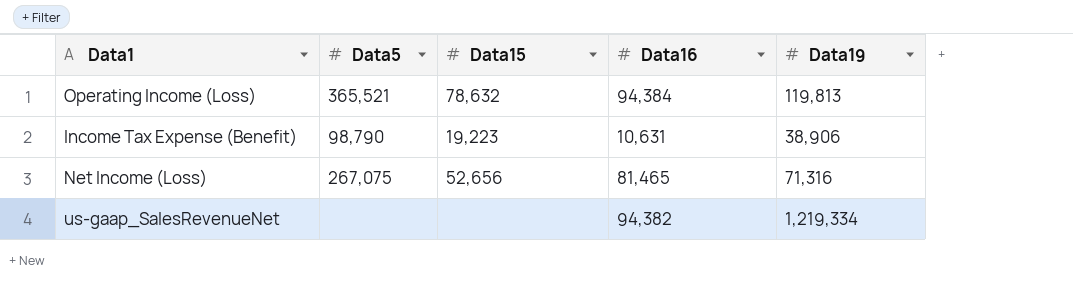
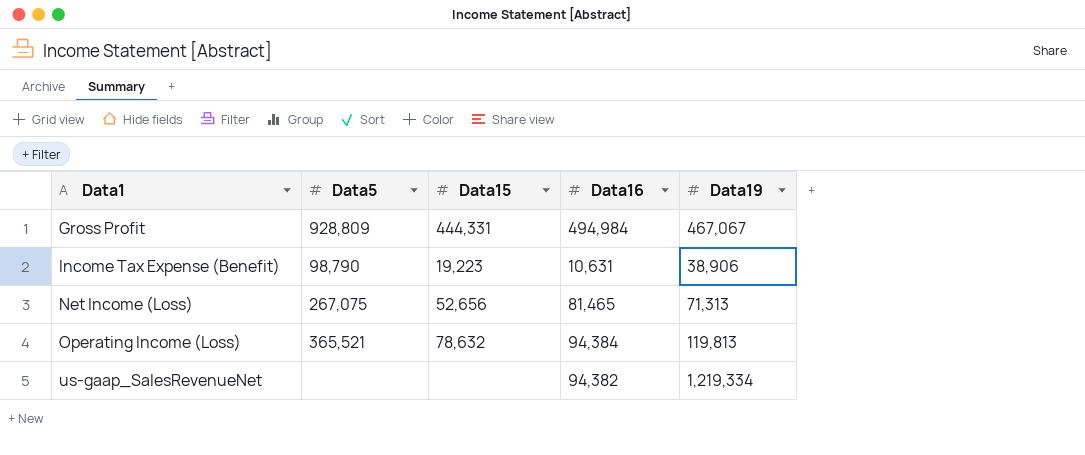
row order: none -> Data1 ascending
row Gross Profit: none -> 928,809 | 444,331 | 494,984 | 467,067
Net Income (Loss) | Data19: 71,316 -> 71,313

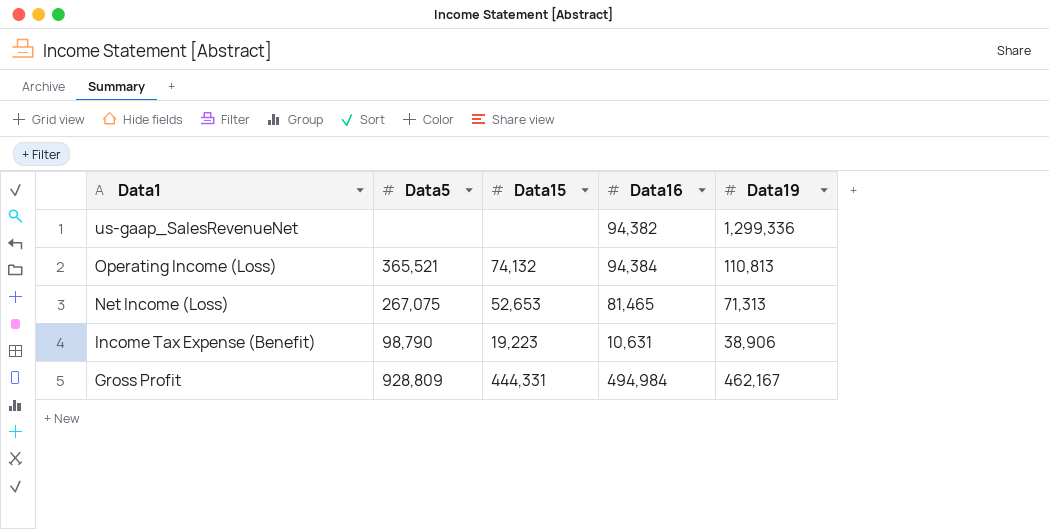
row order: Data1 ascending -> Data1 descending
us-gaap_SalesRevenueNet | Data19: 1,219,334 -> 1,299,336
Operating Income (Loss) | Data15: 78,632 -> 74,132
Operating Income (Loss) | Data19: 119,813 -> 110,813
Net Income (Loss) | Data15: 52,656 -> 52,653
Gross Profit | Data19: 467,067 -> 462,167

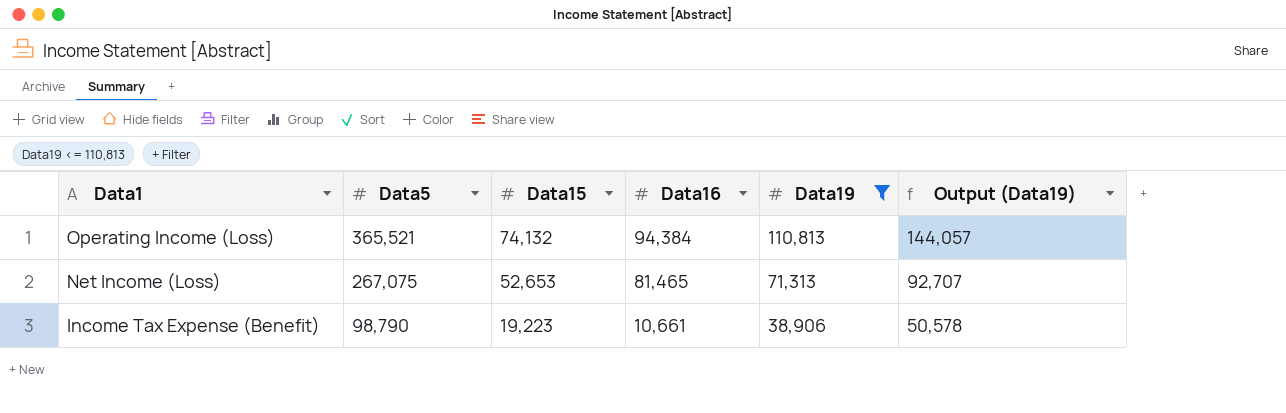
filter: none -> Data19 <= 110,813
column Output (Data19) | formula: none -> [Data19] * 1.3
Income Tax Expense (Benefit) | Data16: 10,631 -> 10,661

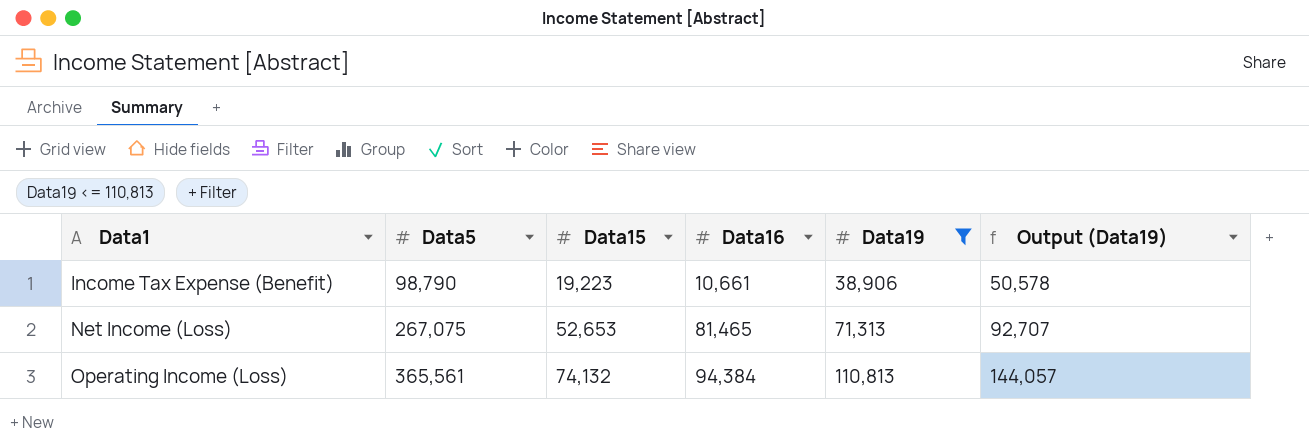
row order: Data1 descending -> Data1 ascending
Operating Income (Loss) | Data5: 365,521 -> 365,561

